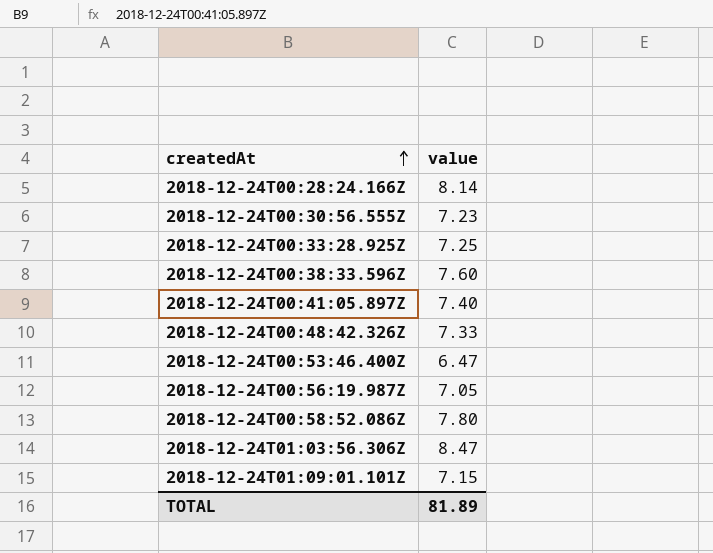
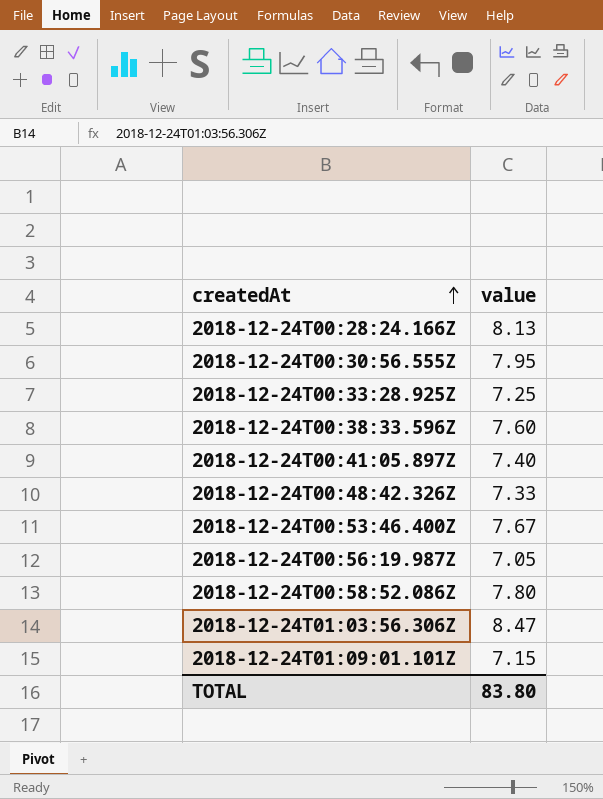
2018-12-24T00:28:24.166Z | value: 8.14 -> 8.13
2018-12-24T00:30:56.555Z | value: 7.23 -> 7.95
2018-12-24T00:53:46.400Z | value: 6.47 -> 7.67
TOTAL | value: 81.89 -> 83.80

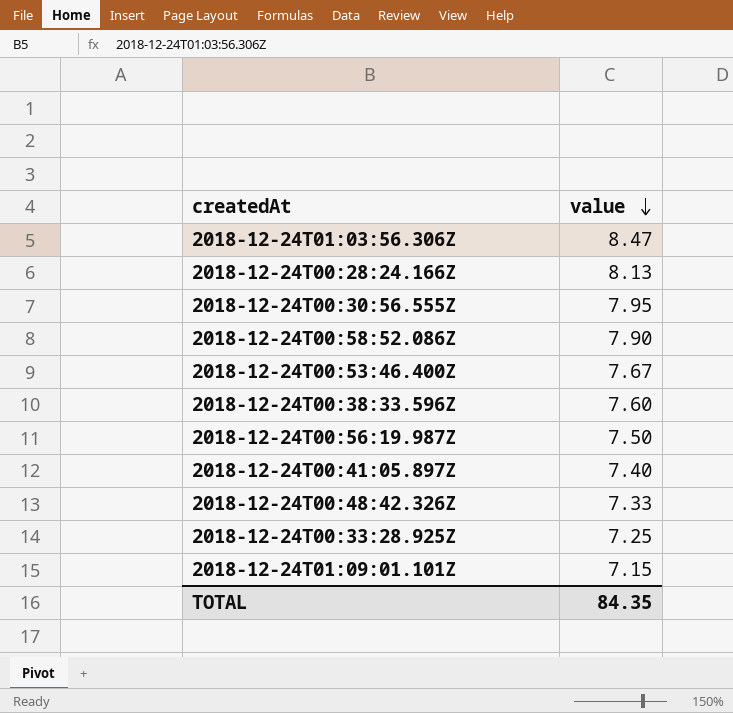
row order: createdAt ascending -> value descending
2018-12-24T00:58:52.086Z | value: 7.80 -> 7.90
2018-12-24T00:56:19.987Z | value: 7.05 -> 7.50
TOTAL | value: 83.80 -> 84.35

